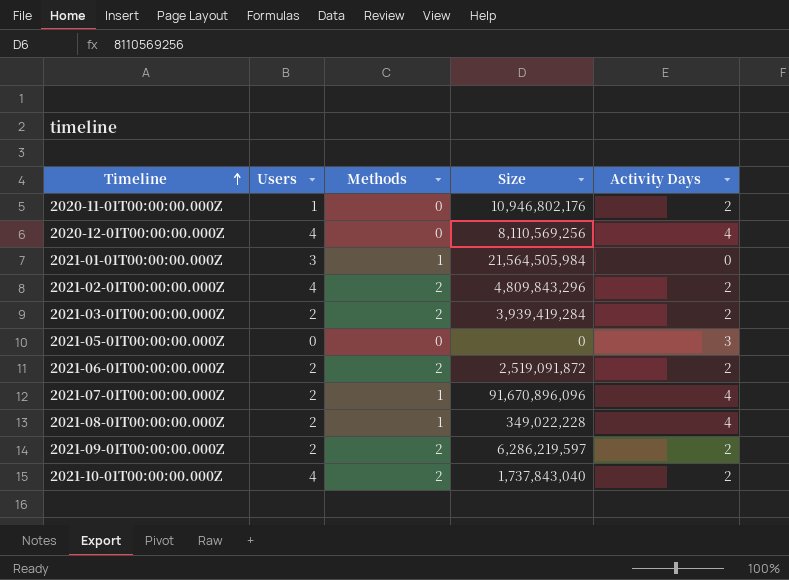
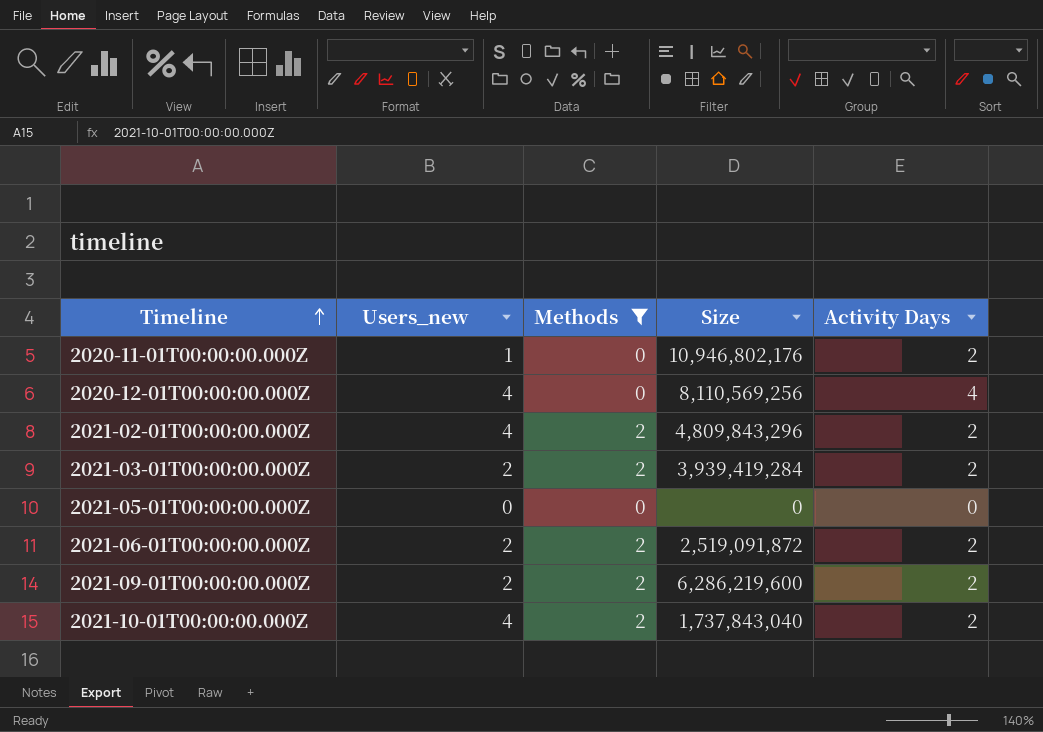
filter: none -> Methods != 1
column name: Users -> Users_new
2021-05-01T00:00:00.000Z | Activity Days: 3 -> 0
2021-09-01T00:00:00.000Z | Size: 6,286,219,597 -> 6,286,219,600

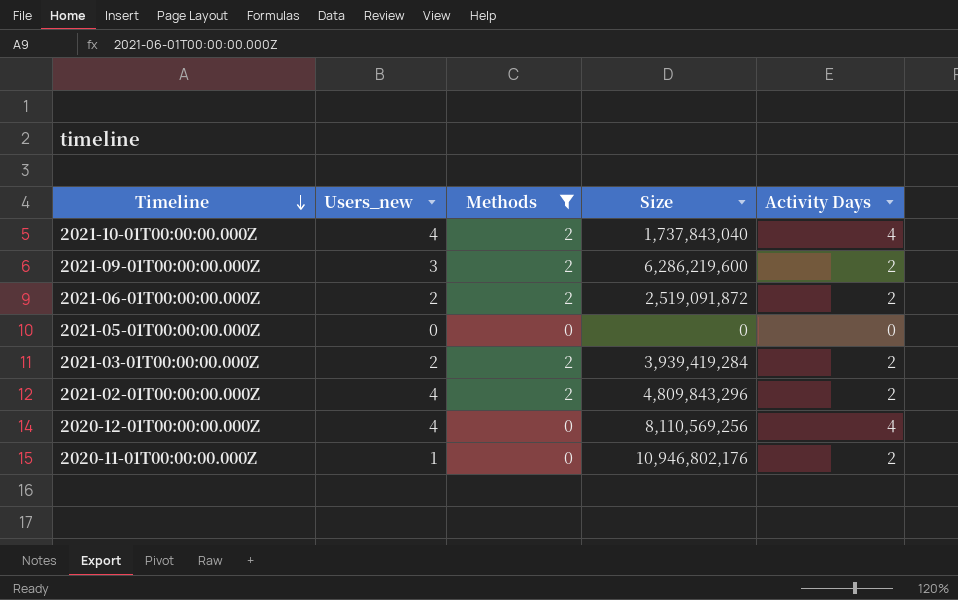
row order: Timeline ascending -> Timeline descending
2021-10-01T00:00:00.000Z | Activity Days: 2 -> 4
2021-09-01T00:00:00.000Z | Users_new: 2 -> 3

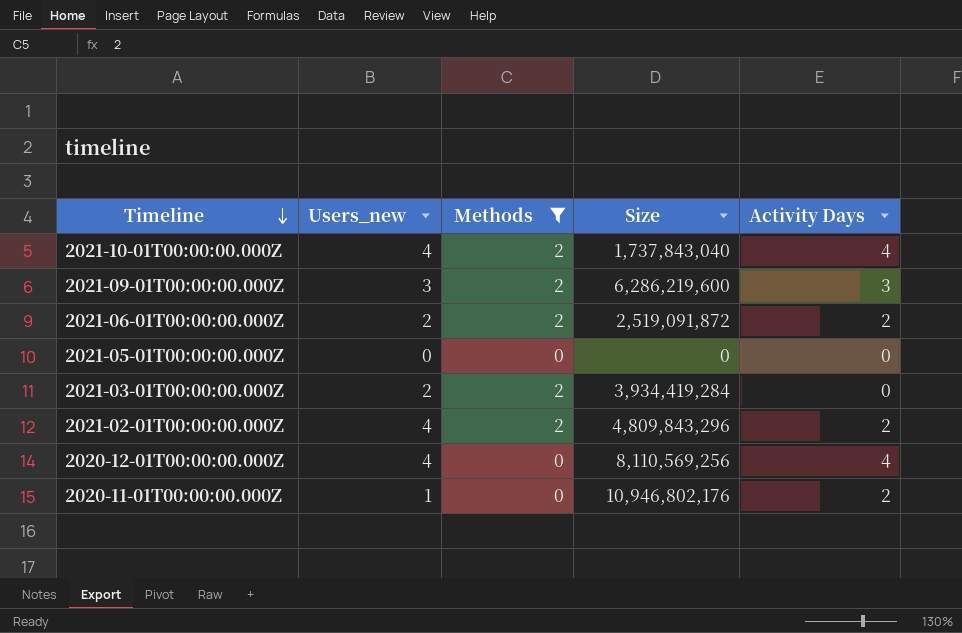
2021-09-01T00:00:00.000Z | Activity Days: 2 -> 3
2021-03-01T00:00:00.000Z | Size: 3,939,419,284 -> 3,934,419,284
2021-03-01T00:00:00.000Z | Activity Days: 2 -> 0

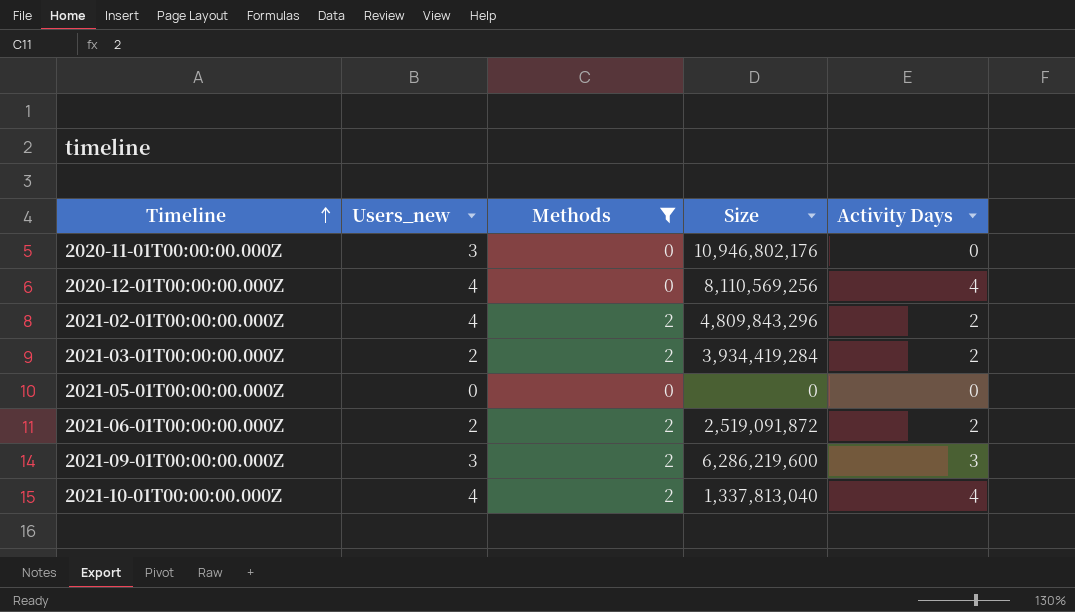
row order: Timeline descending -> Timeline ascending
2020-11-01T00:00:00.000Z | Users_new: 1 -> 3
2020-11-01T00:00:00.000Z | Activity Days: 2 -> 0
2021-03-01T00:00:00.000Z | Activity Days: 0 -> 2
2021-10-01T00:00:00.000Z | Size: 1,737,843,040 -> 1,337,813,040

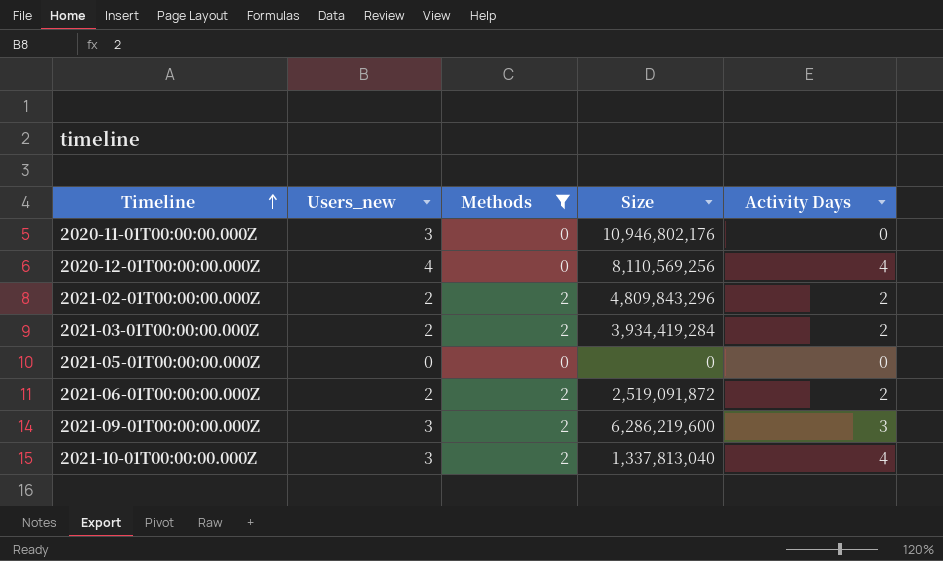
2021-02-01T00:00:00.000Z | Users_new: 4 -> 2
2021-10-01T00:00:00.000Z | Users_new: 4 -> 3

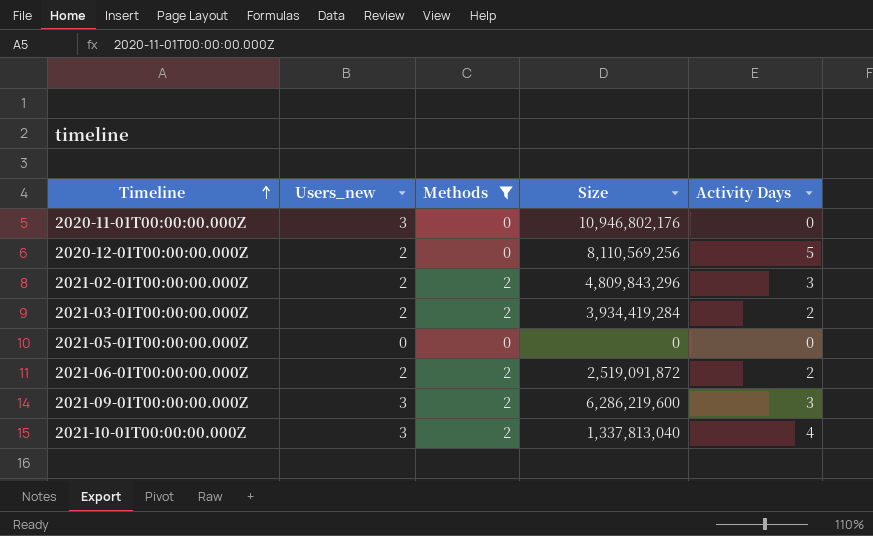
2020-12-01T00:00:00.000Z | Users_new: 4 -> 2
2020-12-01T00:00:00.000Z | Activity Days: 4 -> 5
2021-02-01T00:00:00.000Z | Activity Days: 2 -> 3

